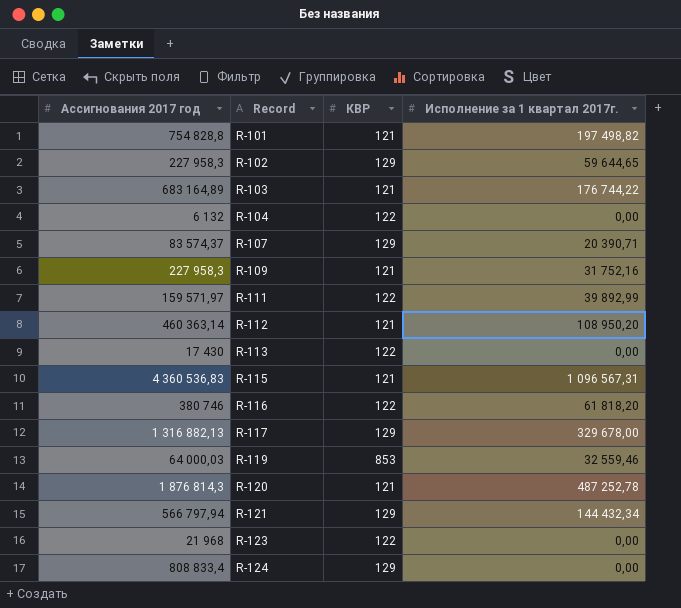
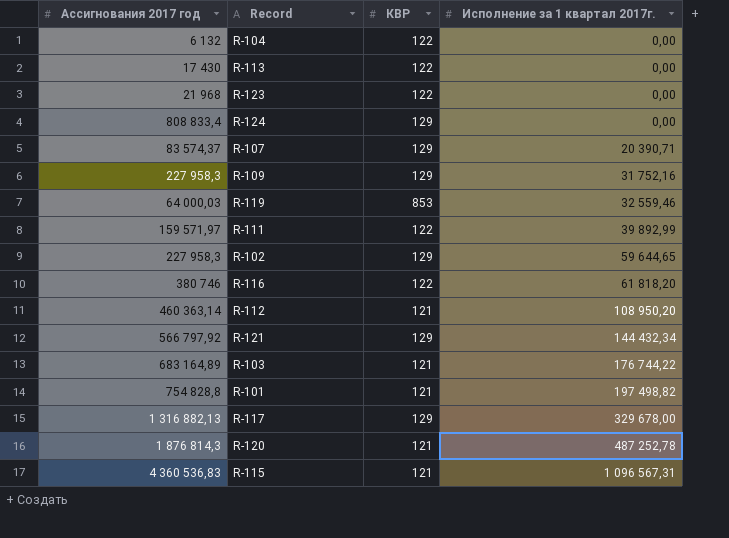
row order: Record ascending -> Исполнение за 1 квартал 2017г. ascending
R-109 | КВР: 121 -> 129
R-121 | Ассигнования 2017 год: 566 797,94 -> 566 797,92

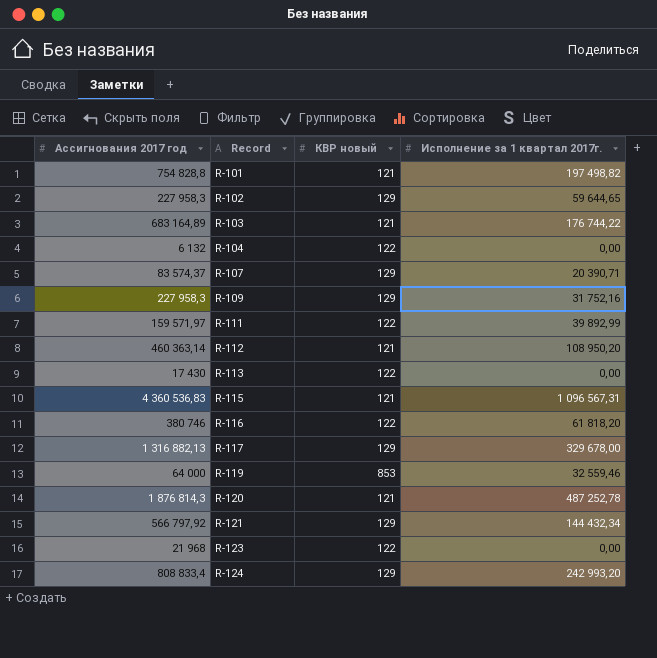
row order: Исполнение за 1 квартал 2017г. ascending -> Record ascending
column name: КВР -> КВР новый
R-119 | Ассигнования 2017 год: 64 000,03 -> 64 000
R-124 | Исполнение за 1 квартал 2017г.: 0,00 -> 242 993,20

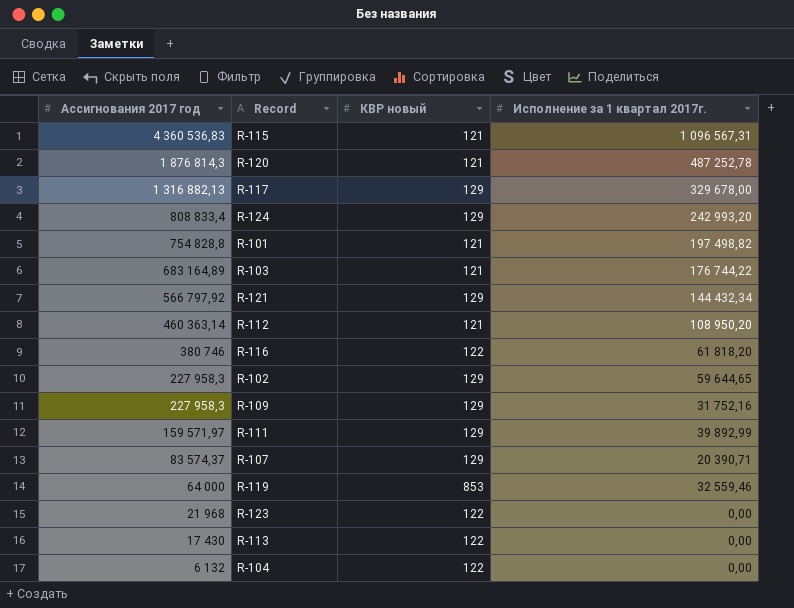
row order: Record ascending -> Ассигнования 2017 год descending
R-111 | КВР новый: 122 -> 129

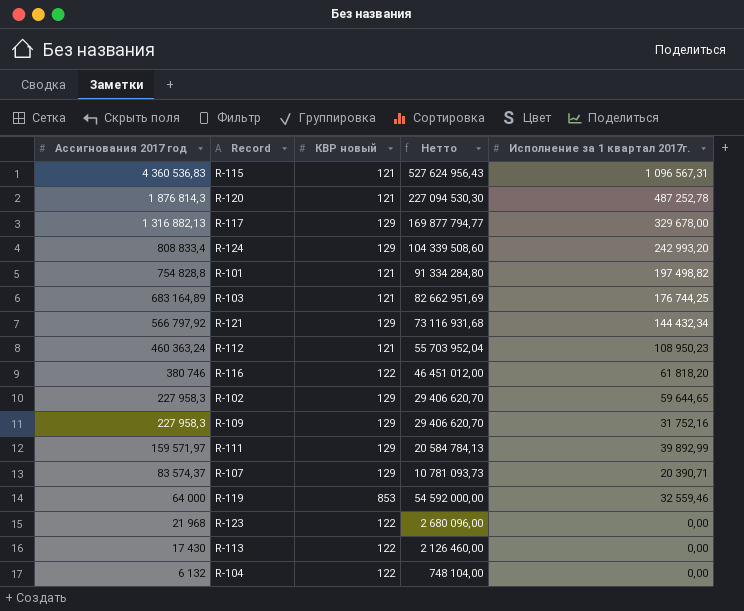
column Нетто | formula: none -> [Ассигнования 2017 год] * [КВР новый]
R-103 | Исполнение за 1 квартал 2017г.: 176 744,22 -> 176 744,25
R-112 | Ассигнования 2017 год: 460 363,14 -> 460 363,24
R-112 | Исполнение за 1 квартал 2017г.: 108 950,20 -> 108 950,23

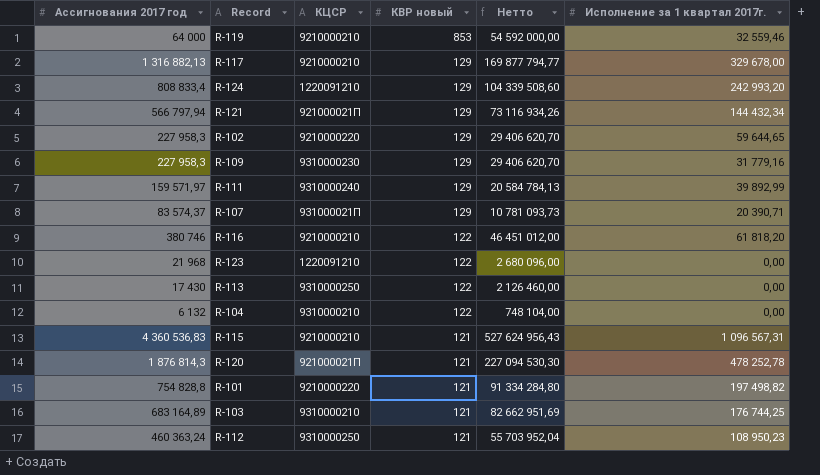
row order: Ассигнования 2017 год descending -> КВР новый descending
column КЦСР | position: none -> 3
R-121 | Ассигнования 2017 год: 566 797,92 -> 566 797,94
R-121 | Нетто: 73 116 931,68 -> 73 116 934,26
R-109 | Исполнение за 1 квартал 2017г.: 31 752,16 -> 31 779,16
R-120 | Исполнение за 1 квартал 2017г.: 487 252,78 -> 478 252,78

